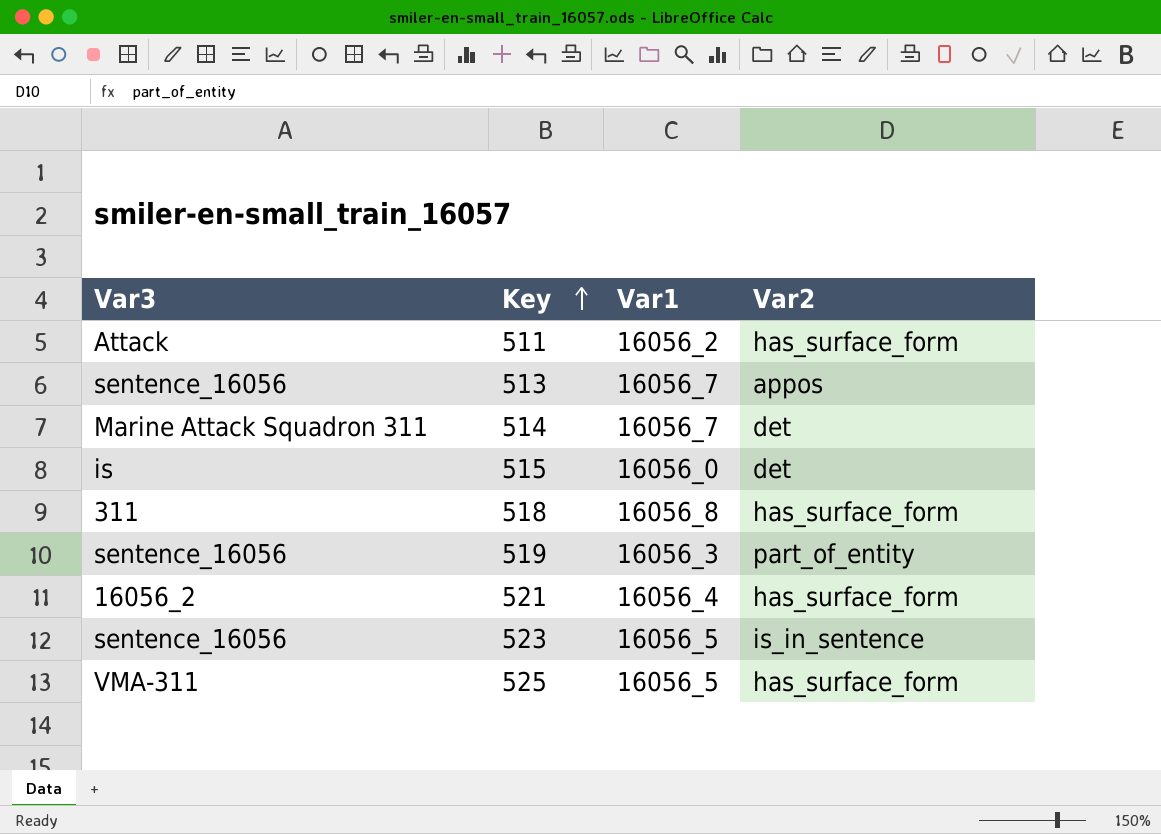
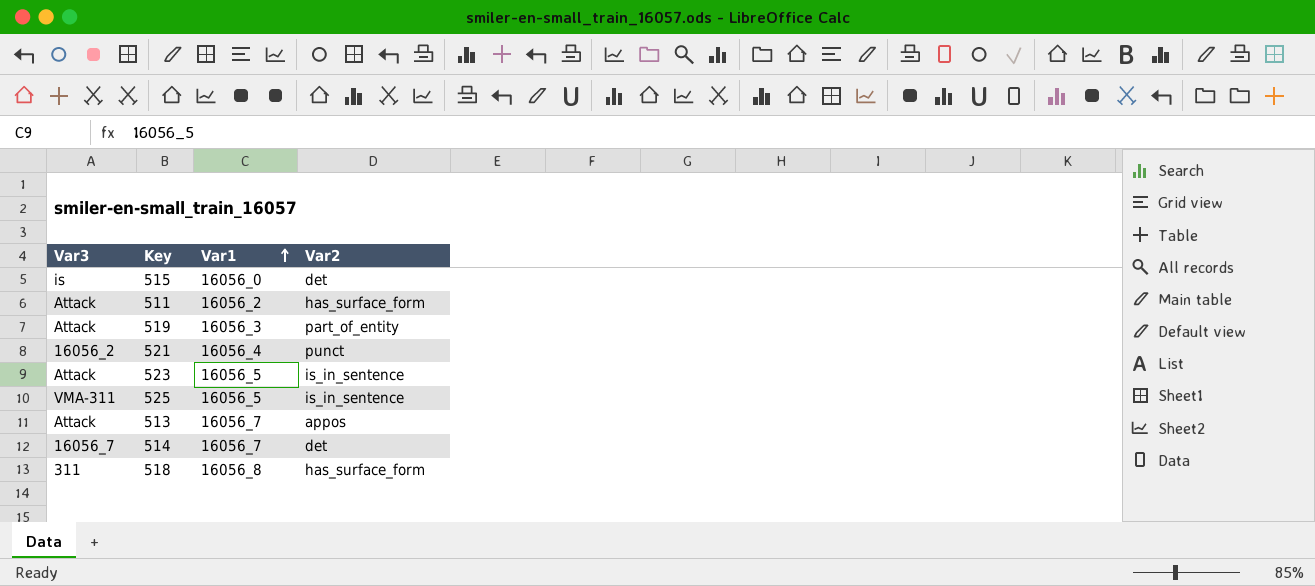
row order: Key ascending -> Var1 ascending
519 | Var3: sentence_16056 -> Attack
521 | Var2: has_surface_form -> punct
523 | Var3: sentence_16056 -> Attack
525 | Var2: has_surface_form -> is_in_sentence
513 | Var3: sentence_16056 -> Attack
514 | Var3: Marine Attack Squadron 311 -> 16056_7

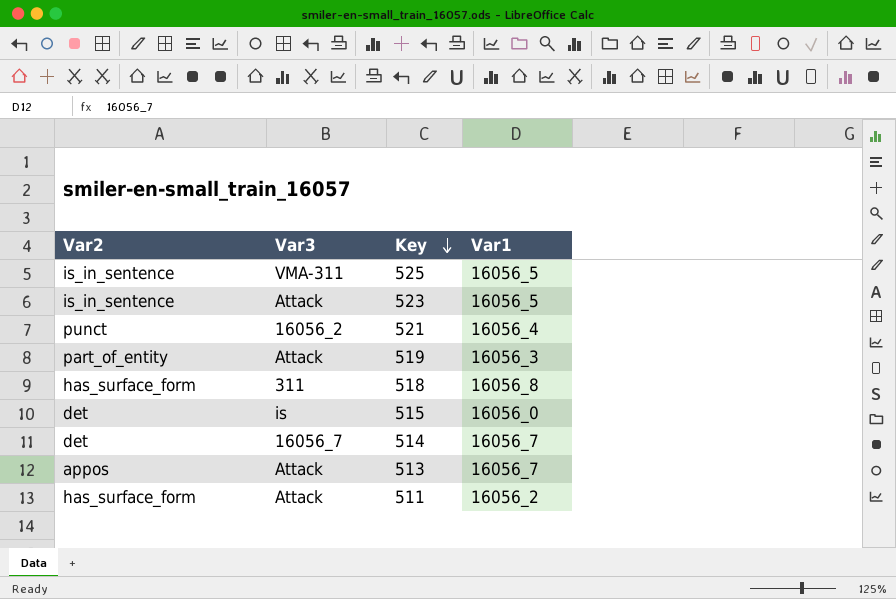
row order: Var1 ascending -> Key descending
column Var2 | position: 4 -> 1

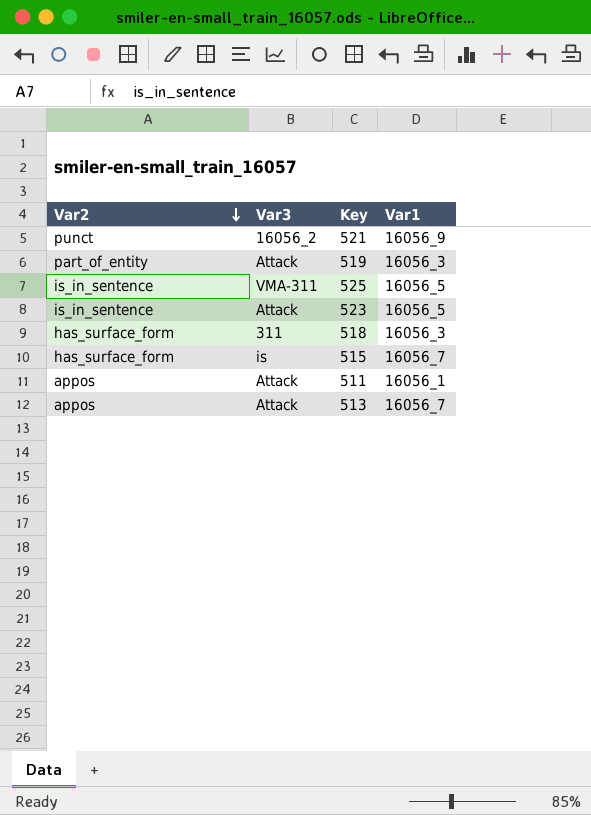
row order: Key descending -> Var2 descending
row 514: det | 16056_7 | 16056_7 -> none
521 | Var1: 16056_4 -> 16056_9
518 | Var1: 16056_8 -> 16056_3
515 | Var2: det -> has_surface_form
515 | Var1: 16056_0 -> 16056_7
511 | Var2: has_surface_form -> appos
511 | Var1: 16056_2 -> 16056_1

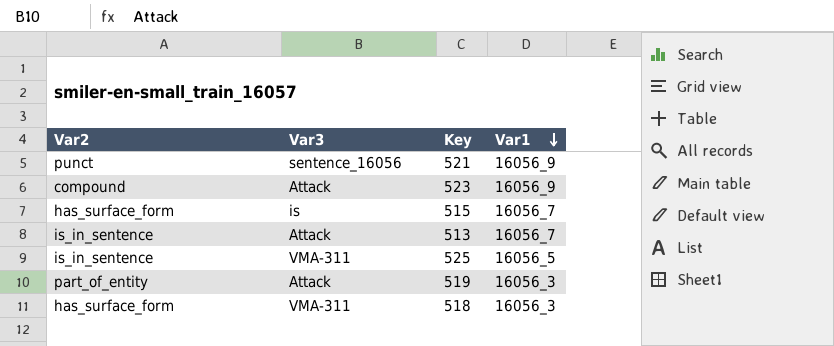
row order: Var2 descending -> Var1 descending
row 511: appos | Attack | 16056_1 -> none
521 | Var3: 16056_2 -> sentence_16056
523 | Var2: is_in_sentence -> compound
523 | Var1: 16056_5 -> 16056_9
513 | Var2: appos -> is_in_sentence
518 | Var3: 311 -> VMA-311

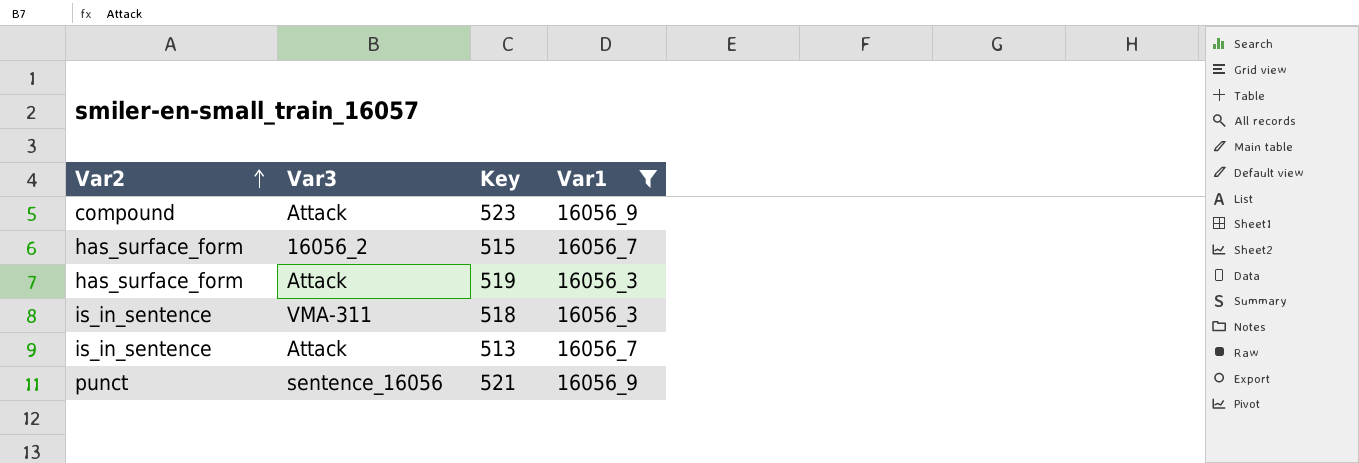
filter: none -> Var1 != 16056_5
row order: Var1 descending -> Var2 ascending
515 | Var3: is -> 16056_2
519 | Var2: part_of_entity -> has_surface_form
518 | Var2: has_surface_form -> is_in_sentence

